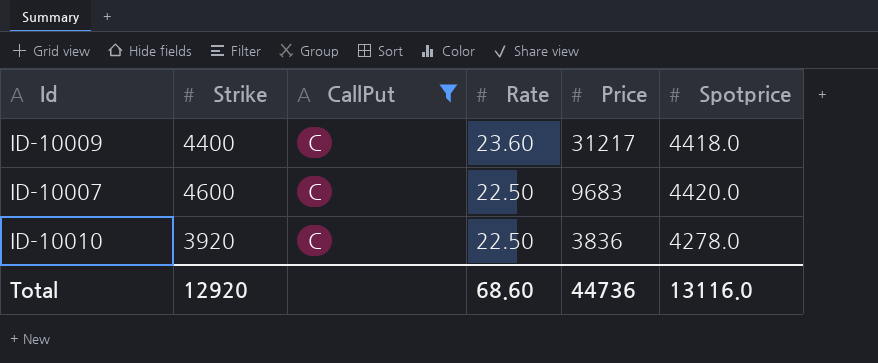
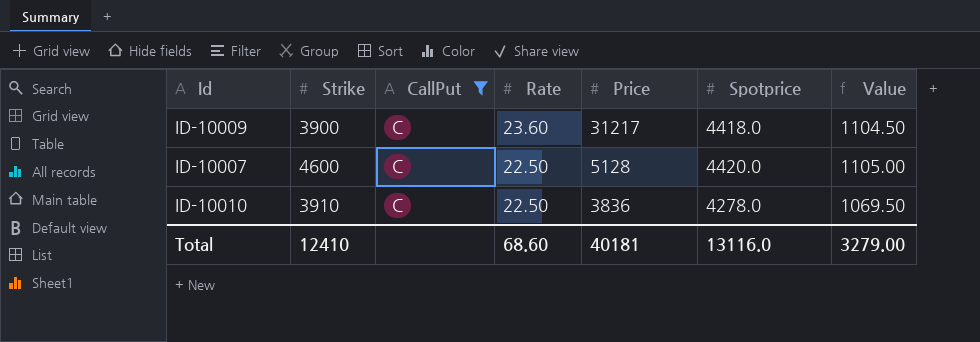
column Value | formula: none -> [Spotprice] * 0.25
ID-10009 | Strike: 4400 -> 3900
ID-10007 | Price: 9683 -> 5128
ID-10010 | Strike: 3920 -> 3910
Total | Strike: 12920 -> 12410
Total | Price: 44736 -> 40181

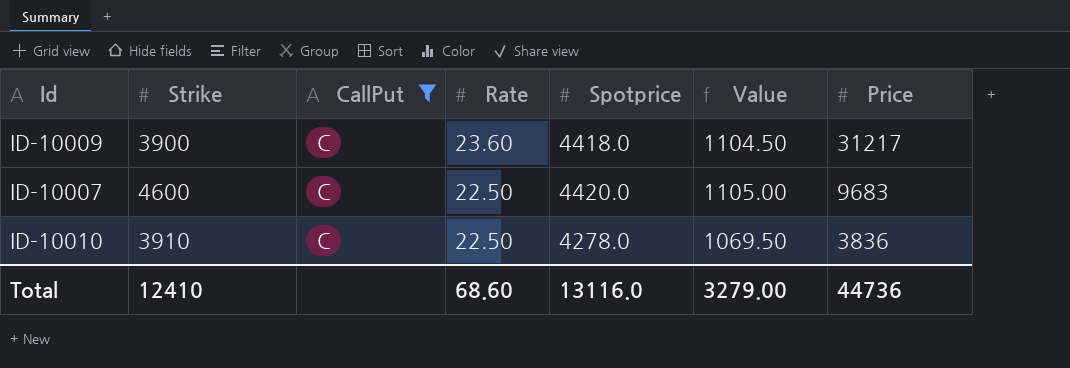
column Price | position: 5 -> 7
ID-10007 | Price: 5128 -> 9683
Total | Price: 40181 -> 44736

